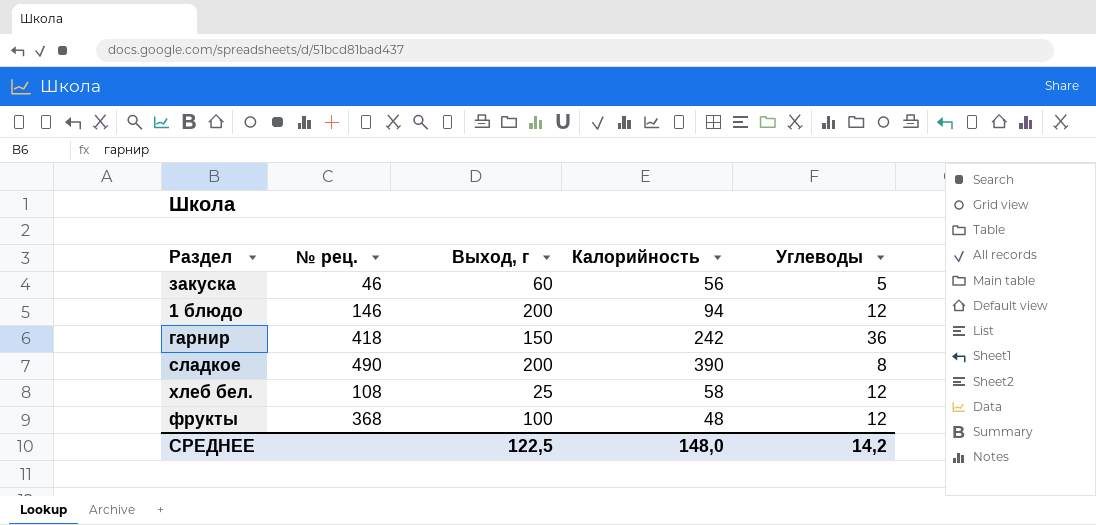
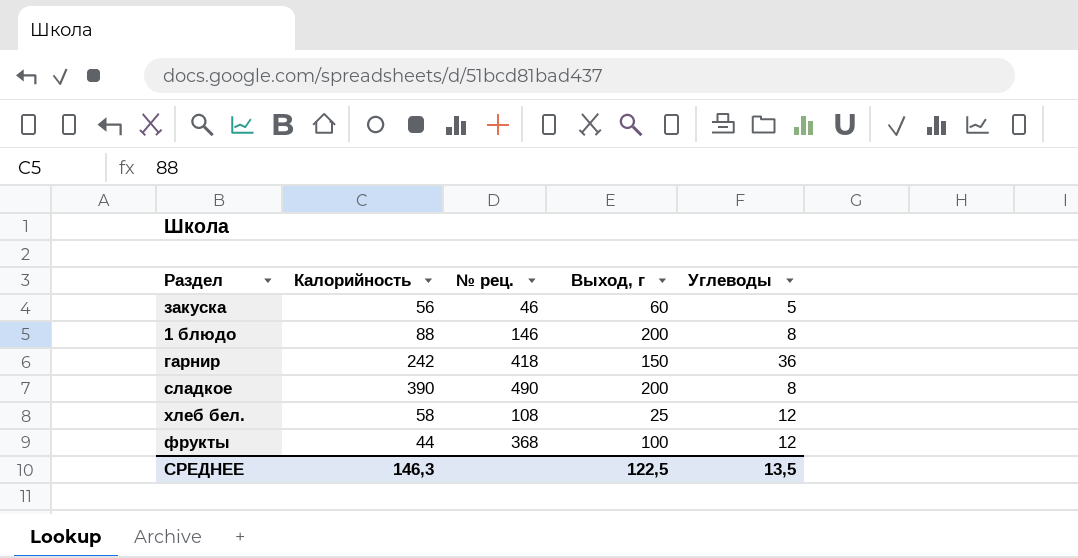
column Калорийность | position: 4 -> 2
1 блюдо | Калорийность: 94 -> 88
1 блюдо | Углеводы: 12 -> 8
фрукты | Калорийность: 48 -> 44
СРЕДНЕЕ | Калорийность: 148,0 -> 146,3
СРЕДНЕЕ | Углеводы: 14,2 -> 13,5

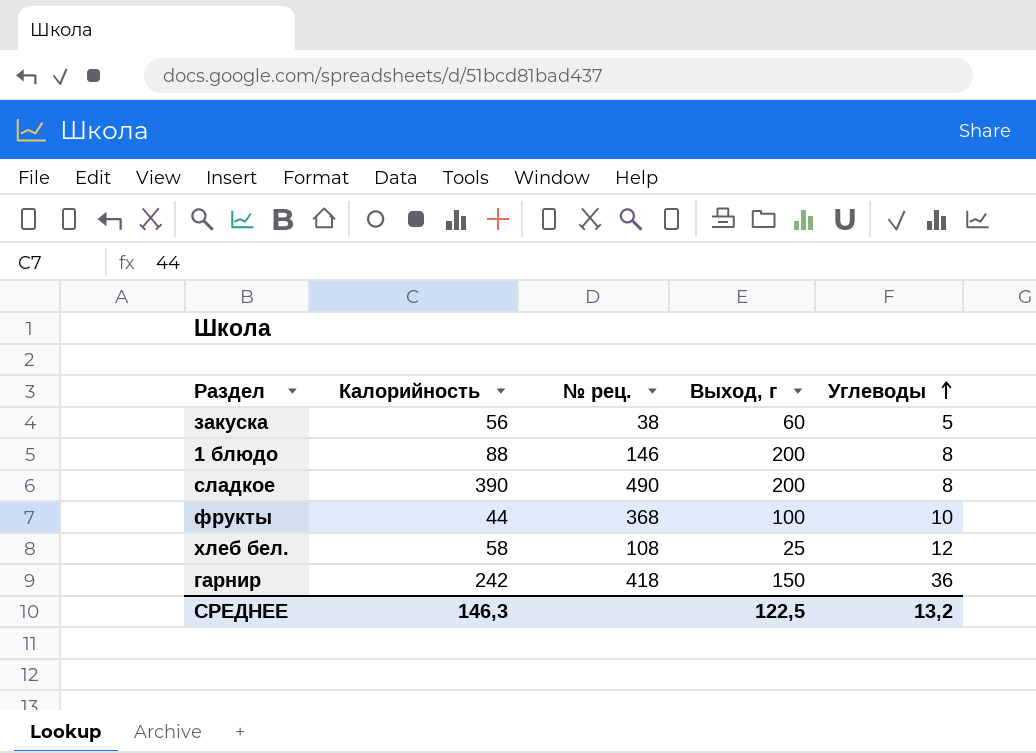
row order: none -> Углеводы ascending
закуска | № рец.: 46 -> 38
фрукты | Углеводы: 12 -> 10
СРЕДНЕЕ | Углеводы: 13,5 -> 13,2

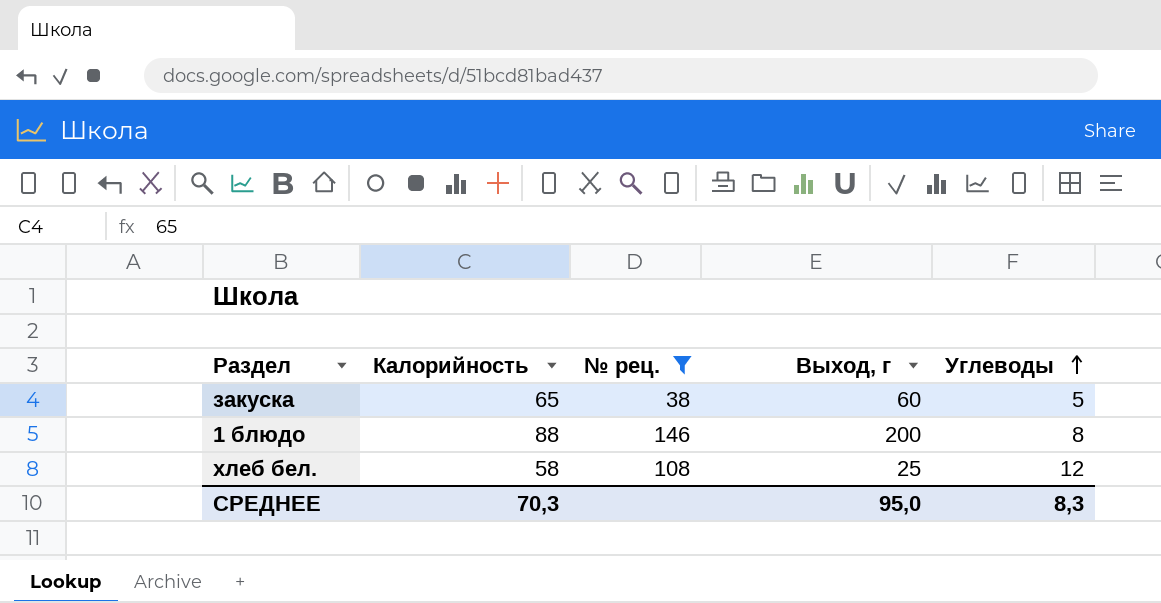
filter: none -> № рец. <= 146
закуска | Калорийность: 56 -> 65
СРЕДНЕЕ | Калорийность: 146,3 -> 70,3
СРЕДНЕЕ | Выход, г: 122,5 -> 95,0
СРЕДНЕЕ | Углеводы: 13,2 -> 8,3

